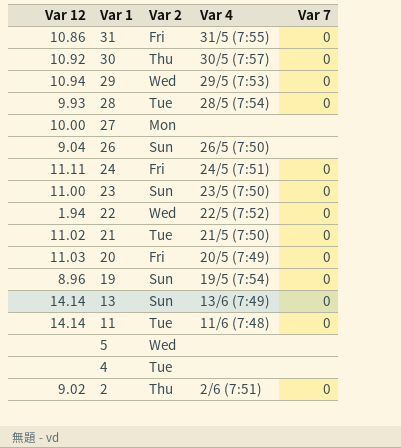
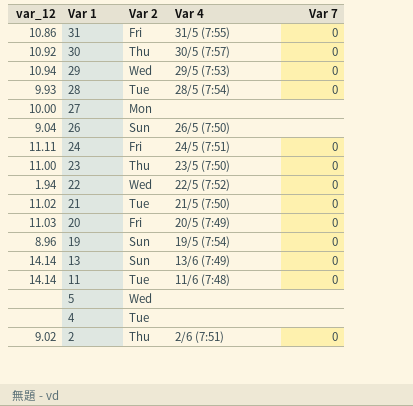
column name: Var 12 -> var_12
23 | Var 2: Sun -> Thu

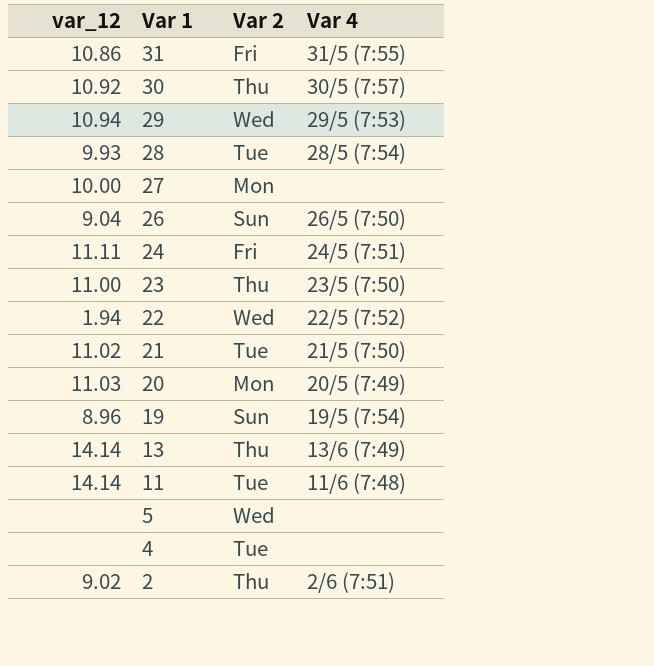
column Var 7 | position: 5 -> none
20 | Var 2: Fri -> Mon
13 | Var 2: Sun -> Thu

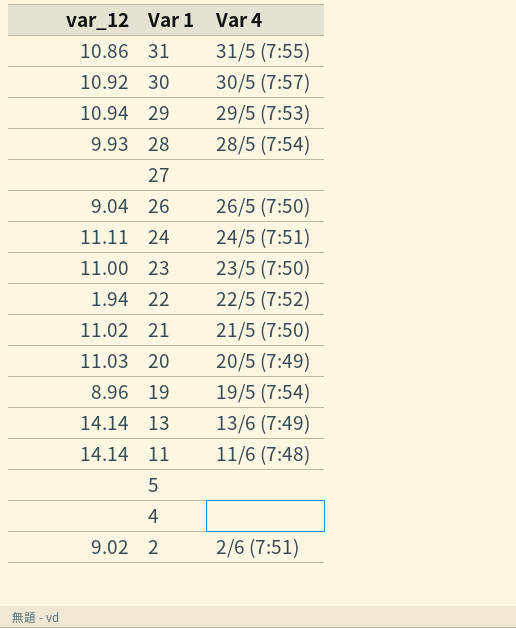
column Var 2 | position: 3 -> none
27 | var_12: 10.00 -> none

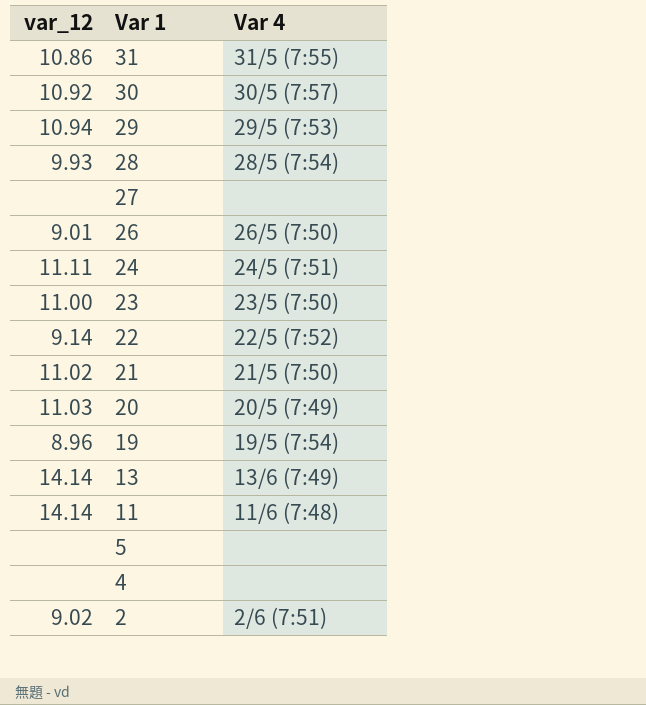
26 | var_12: 9.04 -> 9.01
22 | var_12: 1.94 -> 9.14

